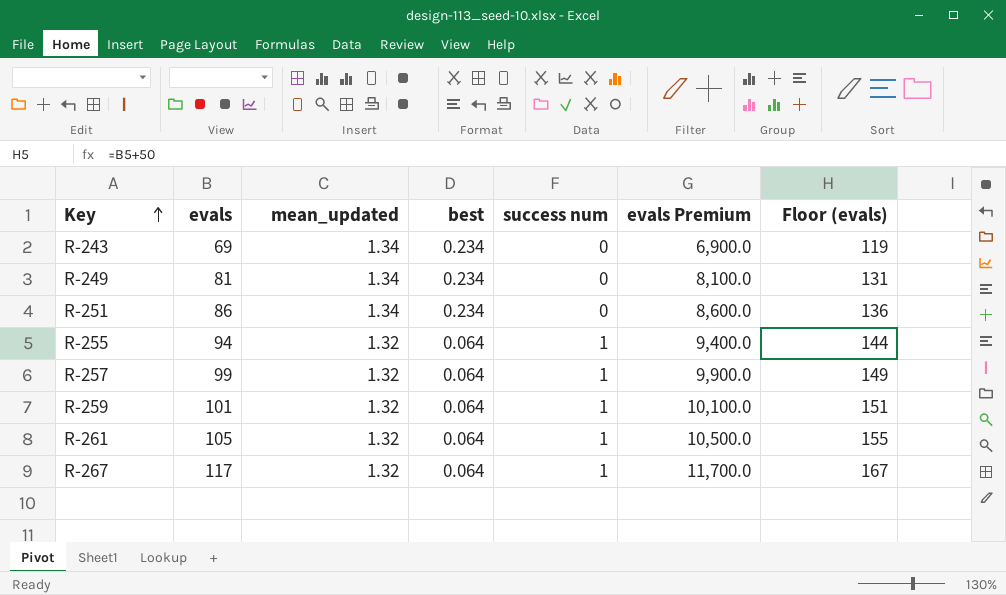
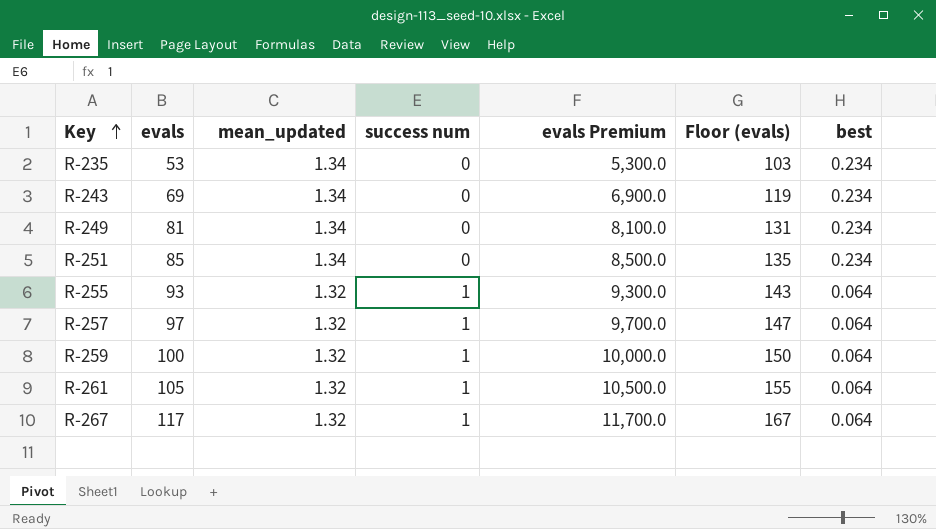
column best | position: 4 -> 7
row R-235: none -> 53 | 1.34 | 0 | 5,300.0 | 103 | 0.234
R-251 | evals: 86 -> 85
R-251 | evals Premium: 8,600.0 -> 8,500.0
R-251 | Floor (evals): 136 -> 135
R-255 | evals: 94 -> 93
R-255 | evals Premium: 9,400.0 -> 9,300.0
R-255 | Floor (evals): 144 -> 143
R-257 | evals: 99 -> 97
R-257 | evals Premium: 9,900.0 -> 9,700.0
R-257 | Floor (evals): 149 -> 147
R-259 | evals: 101 -> 100
R-259 | evals Premium: 10,100.0 -> 10,000.0
R-259 | Floor (evals): 151 -> 150

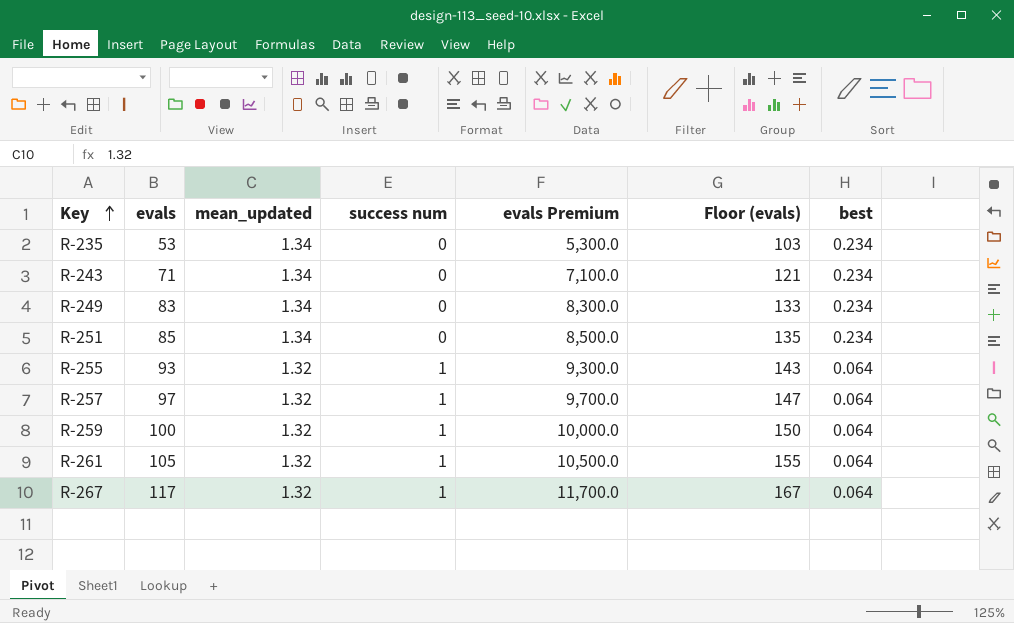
R-243 | evals: 69 -> 71
R-243 | evals Premium: 6,900.0 -> 7,100.0
R-243 | Floor (evals): 119 -> 121
R-249 | evals: 81 -> 83
R-249 | evals Premium: 8,100.0 -> 8,300.0
R-249 | Floor (evals): 131 -> 133

